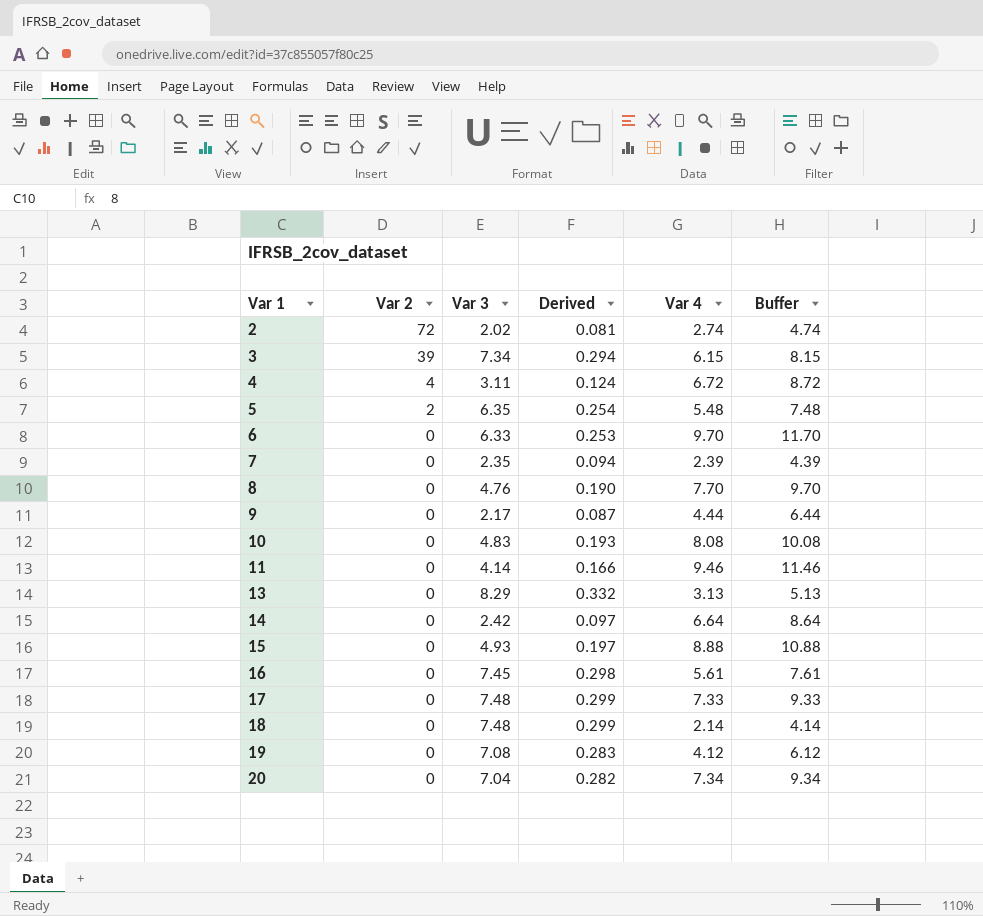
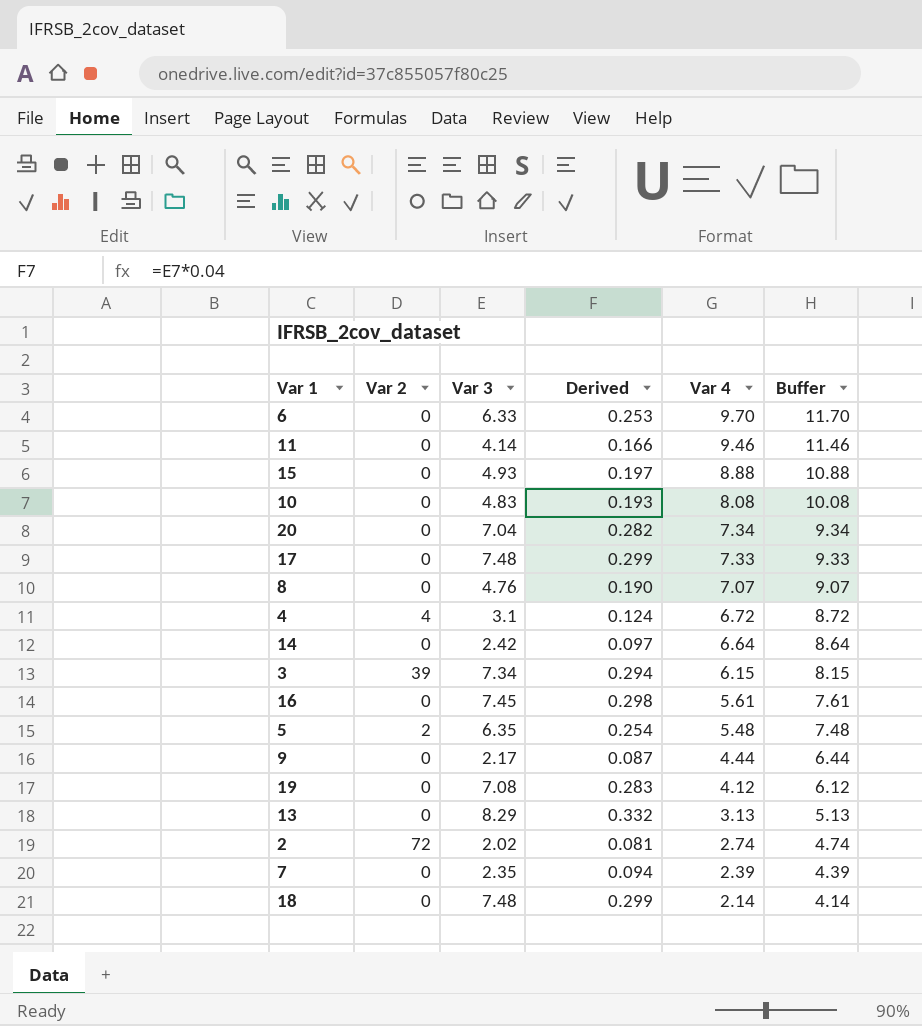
row order: Var 1 ascending -> Var 4 descending
8 | Var 4: 7.70 -> 7.07
8 | Buffer: 9.70 -> 9.07
4 | Var 3: 3.11 -> 3.1

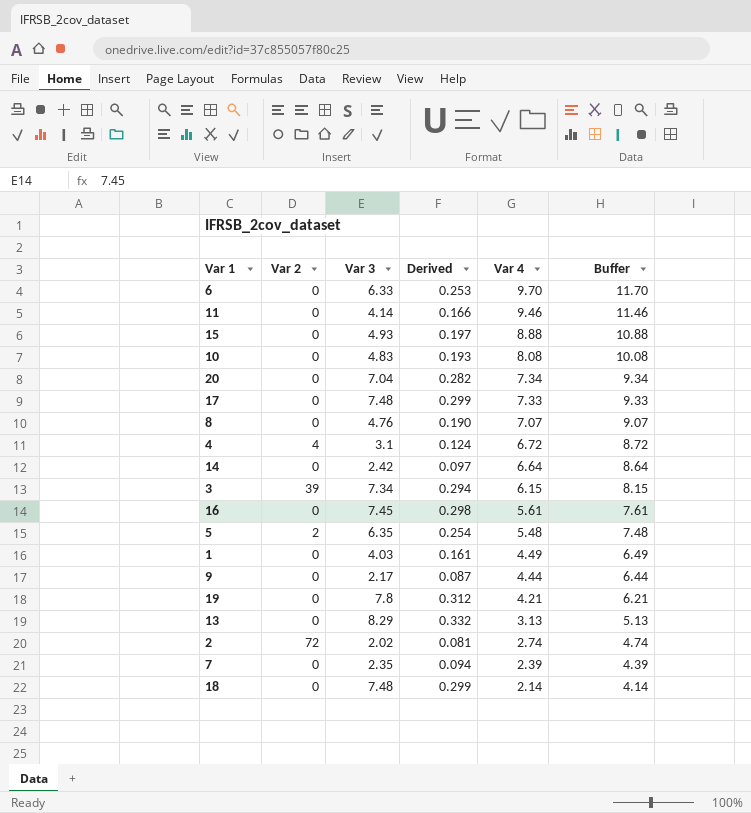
row 1: none -> 0 | 4.03 | 0.161 | 4.49 | 6.49
19 | Var 3: 7.08 -> 7.8
19 | Derived: 0.283 -> 0.312
19 | Var 4: 4.12 -> 4.21
19 | Buffer: 6.12 -> 6.21

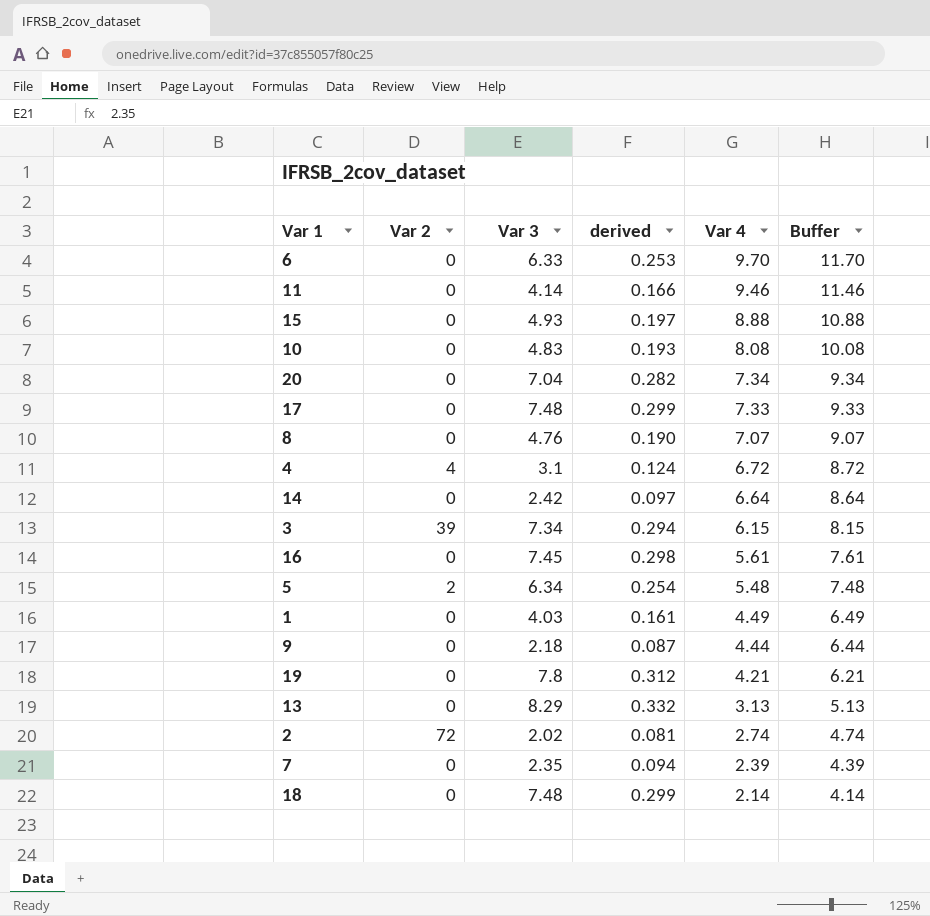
column name: Derived -> derived
5 | Var 3: 6.35 -> 6.34
9 | Var 3: 2.17 -> 2.18

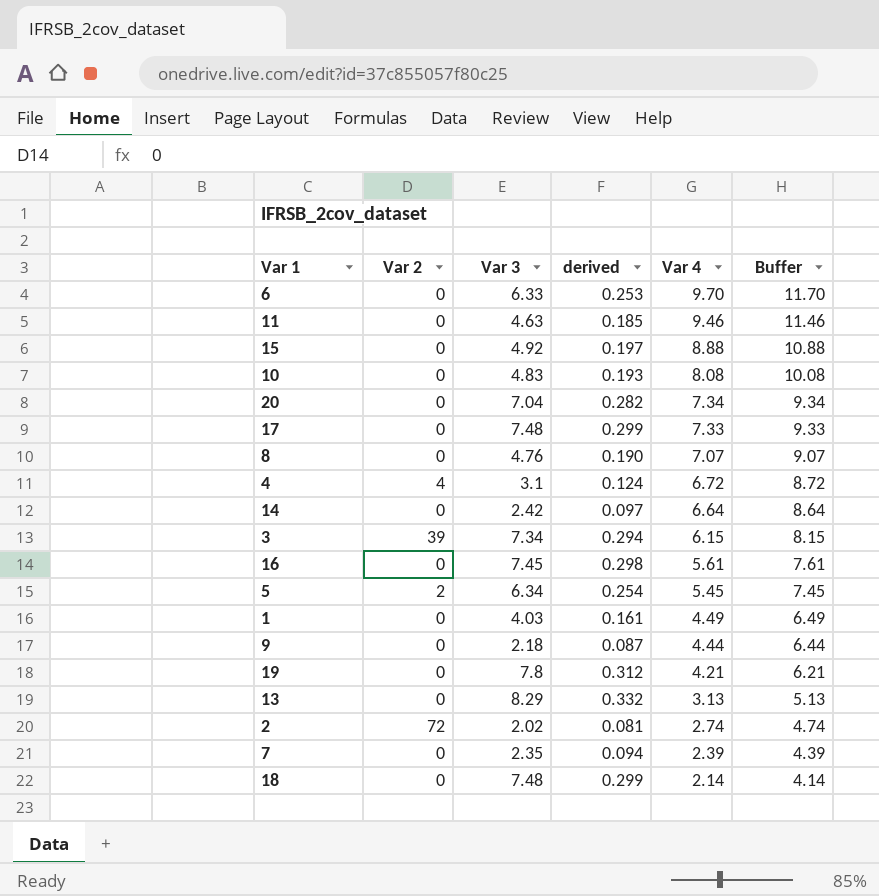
11 | Var 3: 4.14 -> 4.63
11 | derived: 0.166 -> 0.185
15 | Var 3: 4.93 -> 4.92
5 | Var 4: 5.48 -> 5.45
5 | Buffer: 7.48 -> 7.45

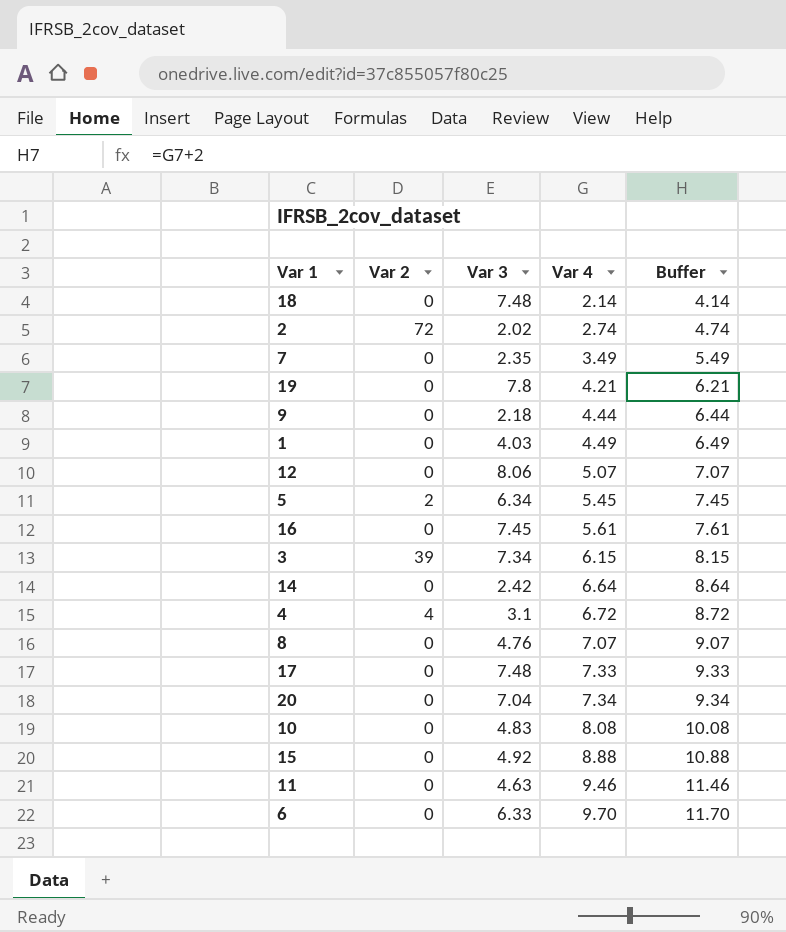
row order: Var 4 descending -> Var 4 ascending
column derived | formula: [Var 3] * 0.04 -> none
row 13: 0 | 8.29 | 0.332 | 3.13 | 5.13 -> none
7 | Var 4: 2.39 -> 3.49
7 | Buffer: 4.39 -> 5.49
row 12: none -> 0 | 8.06 | 5.07 | 7.07

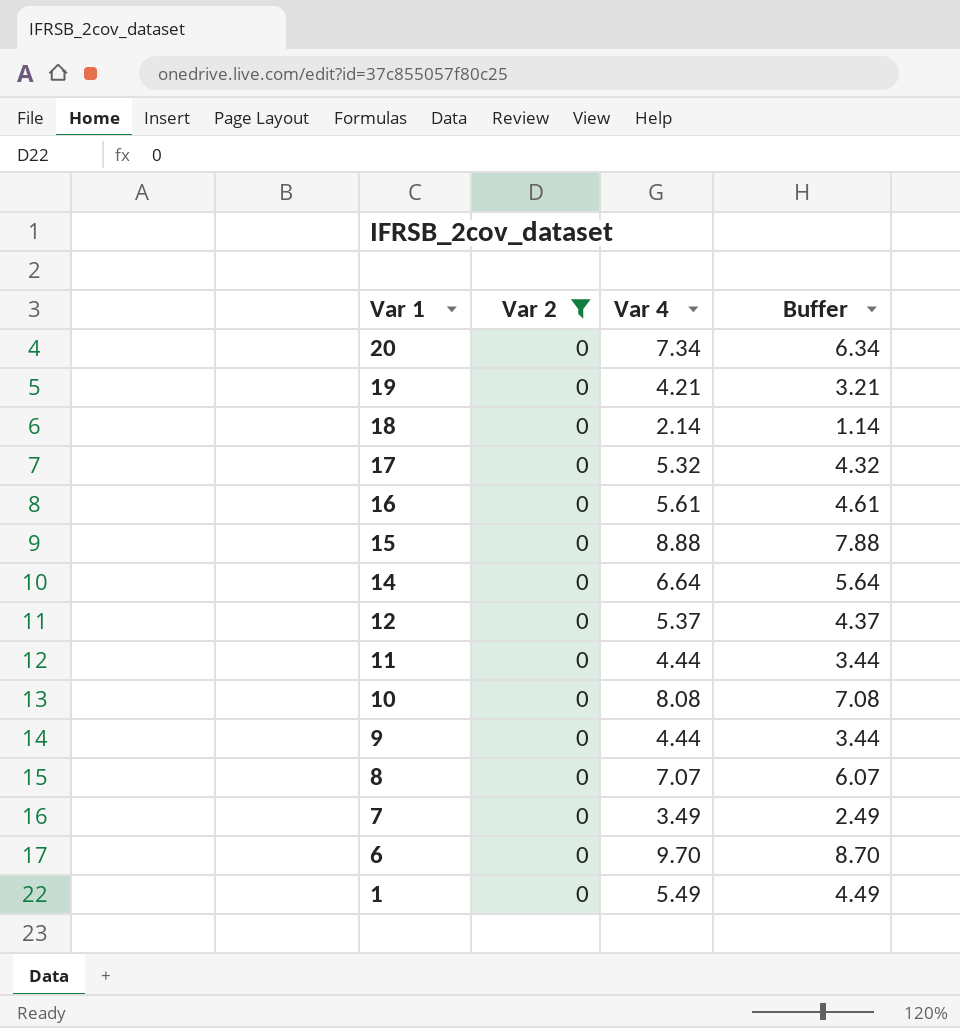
filter: none -> Var 2 = 0
row order: Var 4 ascending -> Var 1 descending
column Var 3 | position: 3 -> none
column Buffer | formula: [Var 4] + 2 -> [Var 4] - 1
17 | Var 4: 7.33 -> 5.32
12 | Var 4: 5.07 -> 5.37
11 | Var 4: 9.46 -> 4.44
1 | Var 4: 4.49 -> 5.49

